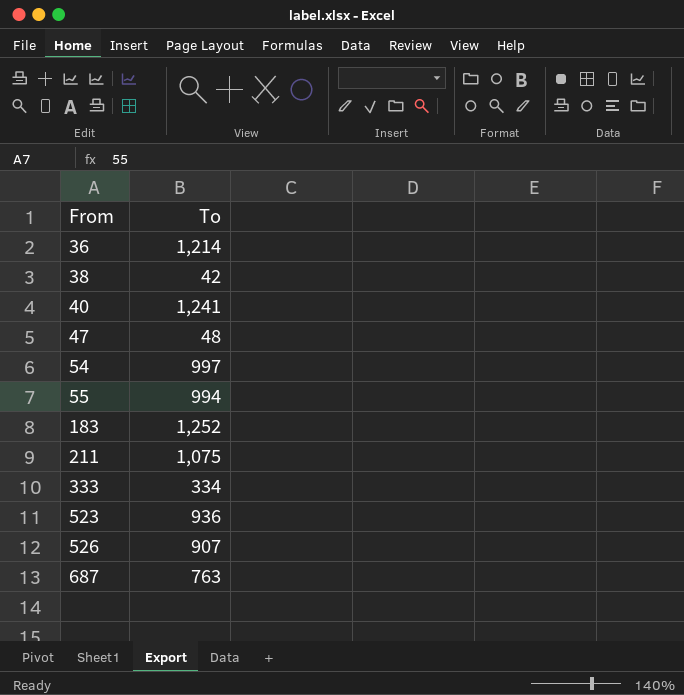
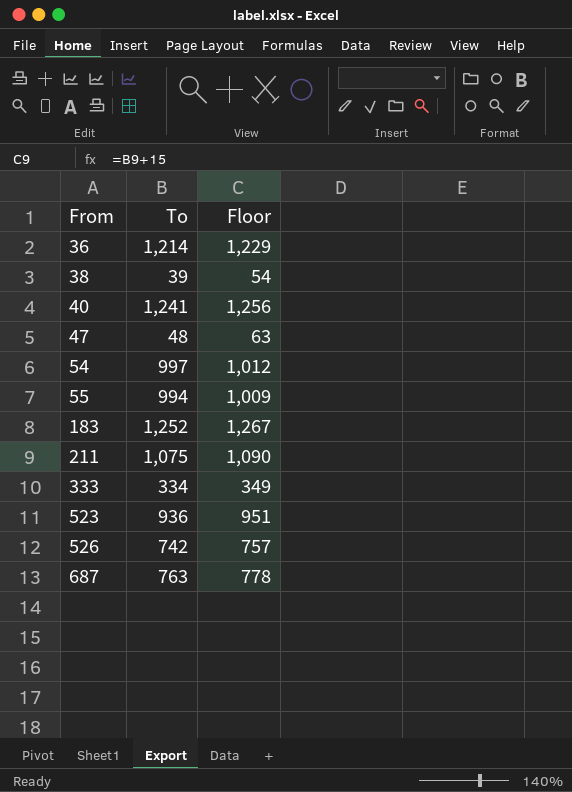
column Floor | formula: none -> [To] + 15
38 | To: 42 -> 39
526 | To: 907 -> 742

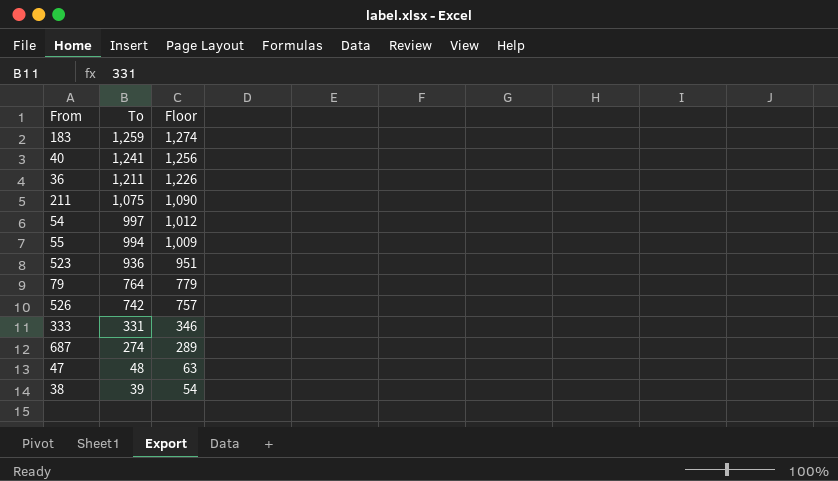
row order: From ascending -> To descending
183 | To: 1,252 -> 1,259
183 | Floor: 1,267 -> 1,274
36 | To: 1,214 -> 1,211
36 | Floor: 1,229 -> 1,226
row 79: none -> 764 | 779
333 | To: 334 -> 331
333 | Floor: 349 -> 346
687 | To: 763 -> 274
687 | Floor: 778 -> 289

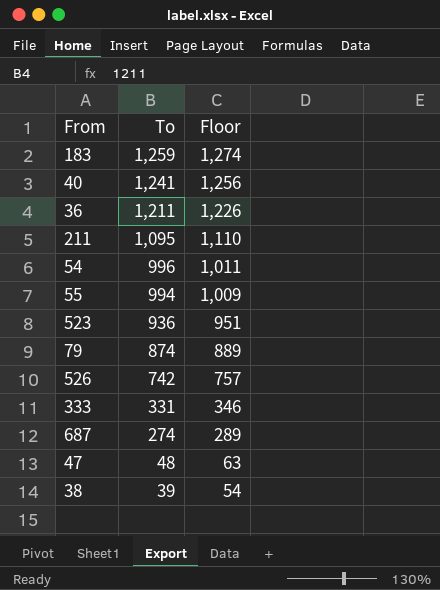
211 | To: 1,075 -> 1,095
211 | Floor: 1,090 -> 1,110
54 | To: 997 -> 996
54 | Floor: 1,012 -> 1,011
79 | To: 764 -> 874
79 | Floor: 779 -> 889

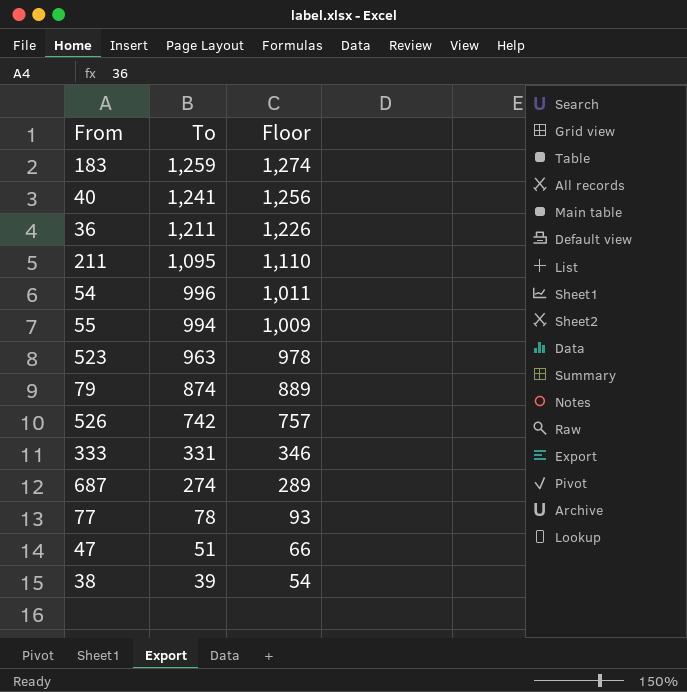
523 | To: 936 -> 963
523 | Floor: 951 -> 978
row 77: none -> 78 | 93
47 | To: 48 -> 51
47 | Floor: 63 -> 66

